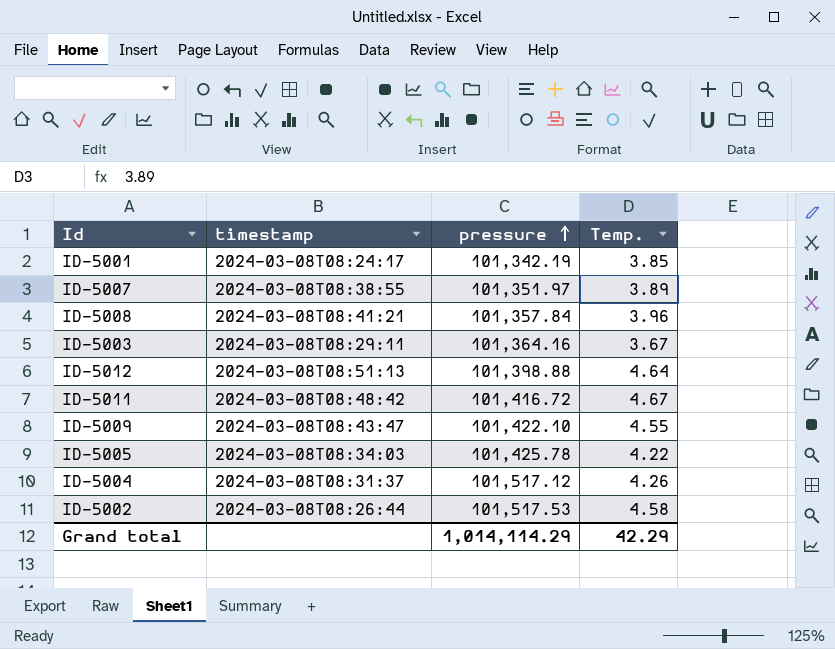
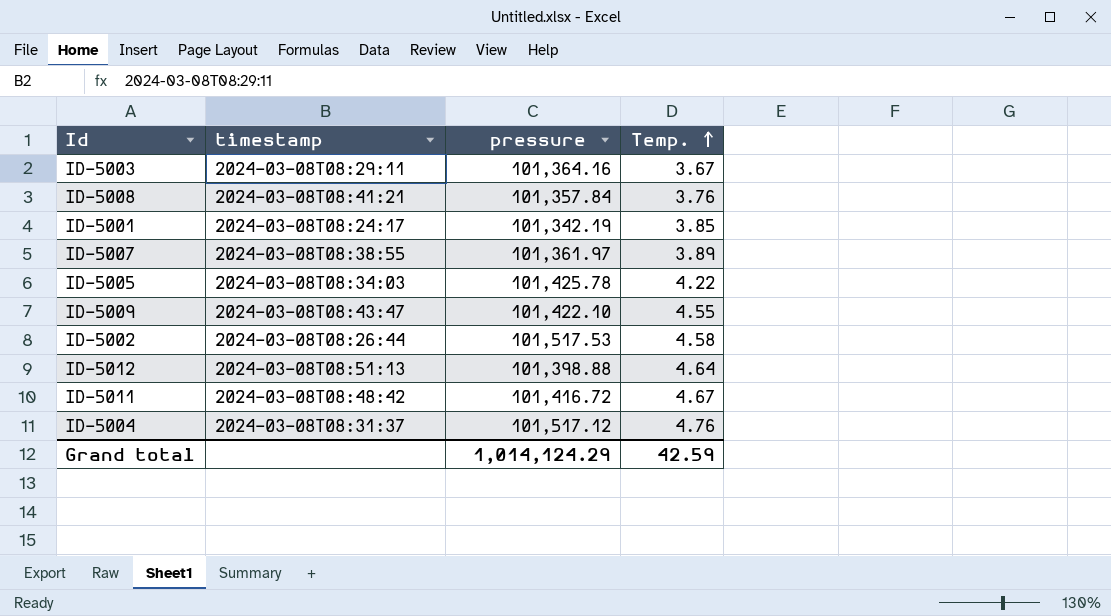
row order: pressure ascending -> Temp. ascending
ID-5008 | Temp.: 3.96 -> 3.76
ID-5007 | pressure: 101,351.97 -> 101,361.97
ID-5004 | Temp.: 4.26 -> 4.76
Grand total | pressure: 1,014,114.29 -> 1,014,124.29
Grand total | Temp.: 42.29 -> 42.59

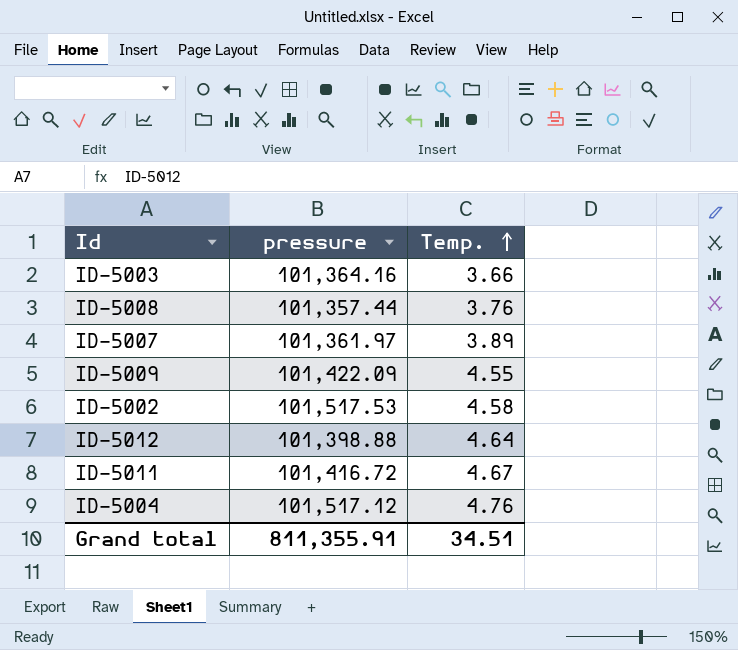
column timestamp | position: 2 -> none
row ID-5001: 2024-03-08T08:24:17 | 101,342.19 | 3.85 -> none
row ID-5005: 2024-03-08T08:34:03 | 101,425.78 | 4.22 -> none
ID-5003 | Temp.: 3.67 -> 3.66
ID-5008 | pressure: 101,357.84 -> 101,357.44
ID-5009 | pressure: 101,422.10 -> 101,422.09
Grand total | pressure: 1,014,124.29 -> 811,355.91
Grand total | Temp.: 42.59 -> 34.51

